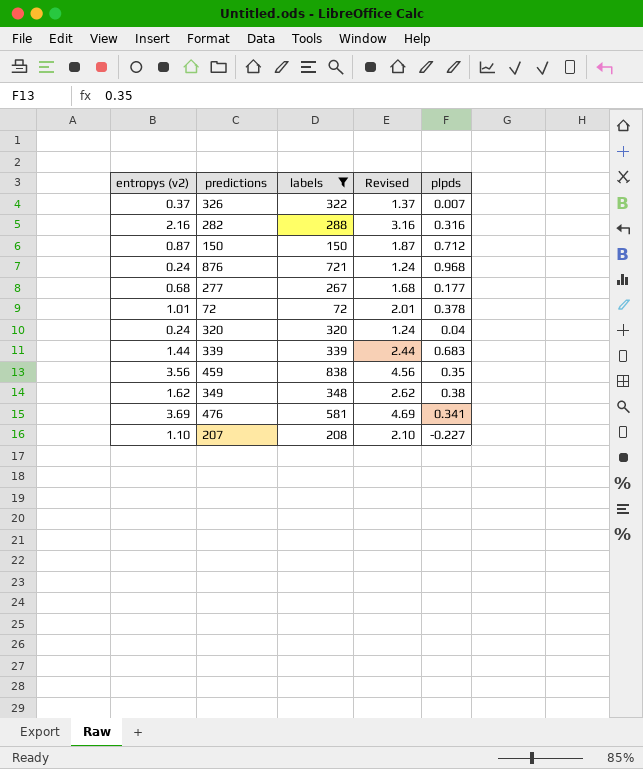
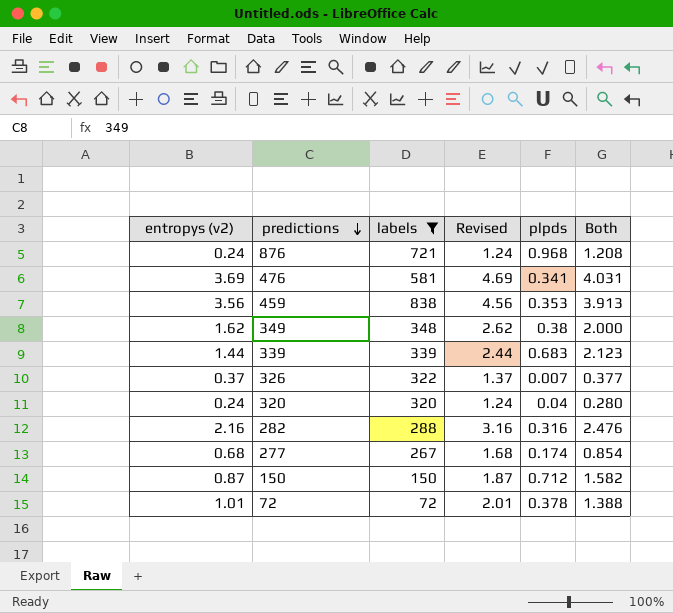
row order: none -> predictions descending
column Both | formula: none -> [entropys (v2)] + [plpds]
row 207: 1.10 | 208 | 2.10 | -0.227 -> none
459 | plpds: 0.35 -> 0.353
277 | plpds: 0.177 -> 0.174

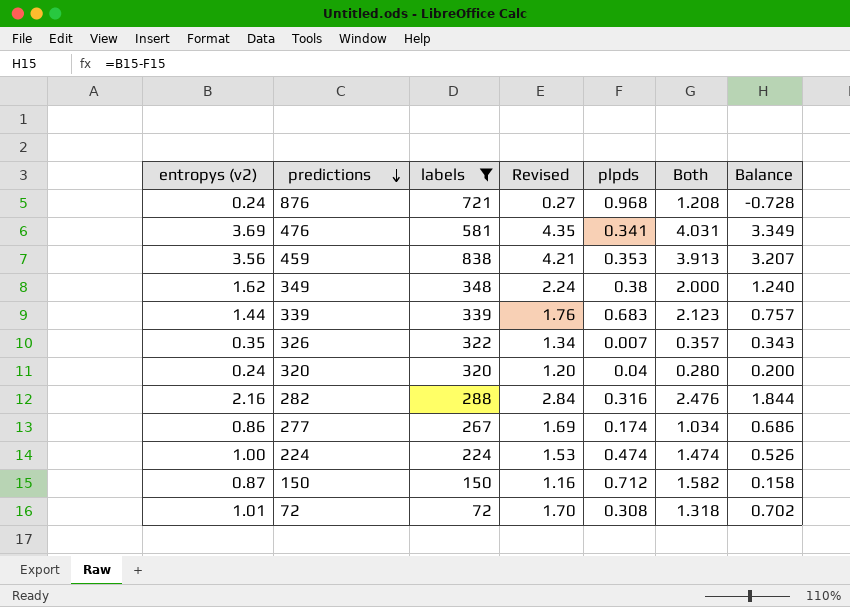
column Revised | formula: [entropys (v2)] + 1 -> [Balance] + 1
column Balance | formula: none -> [entropys (v2)] - [plpds]
326 | entropys (v2): 0.37 -> 0.35
326 | Both: 0.377 -> 0.357
277 | entropys (v2): 0.68 -> 0.86
277 | Both: 0.854 -> 1.034
row 224: none -> 1.00 | 224 | 1.53 | 0.474 | 1.474 | 0.526
72 | plpds: 0.378 -> 0.308
72 | Both: 1.388 -> 1.318

